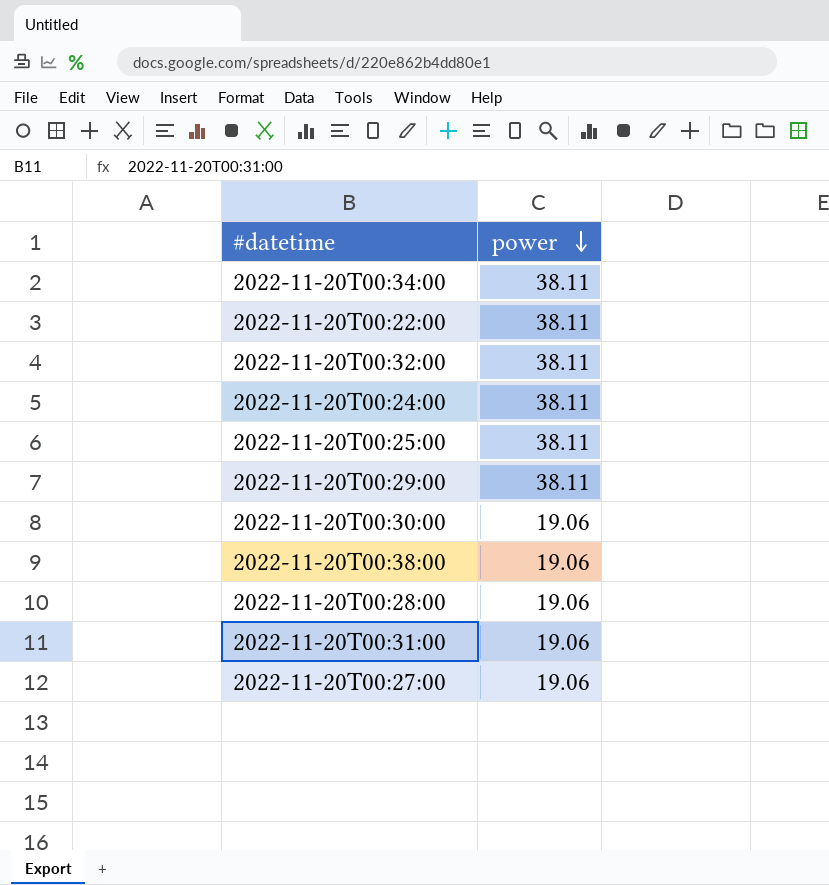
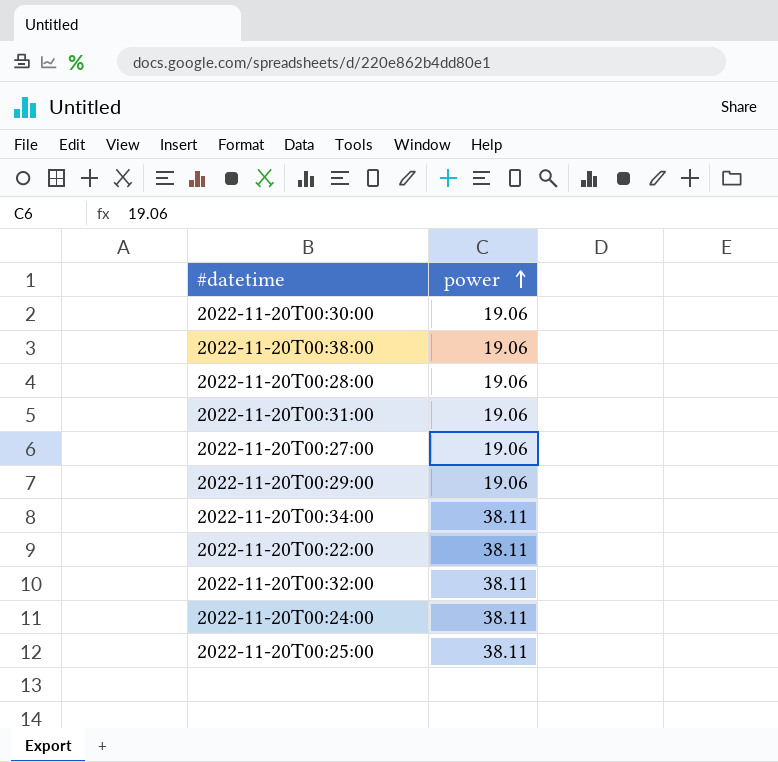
row order: power descending -> power ascending
2022-11-20T00:29:00 | power: 38.11 -> 19.06

